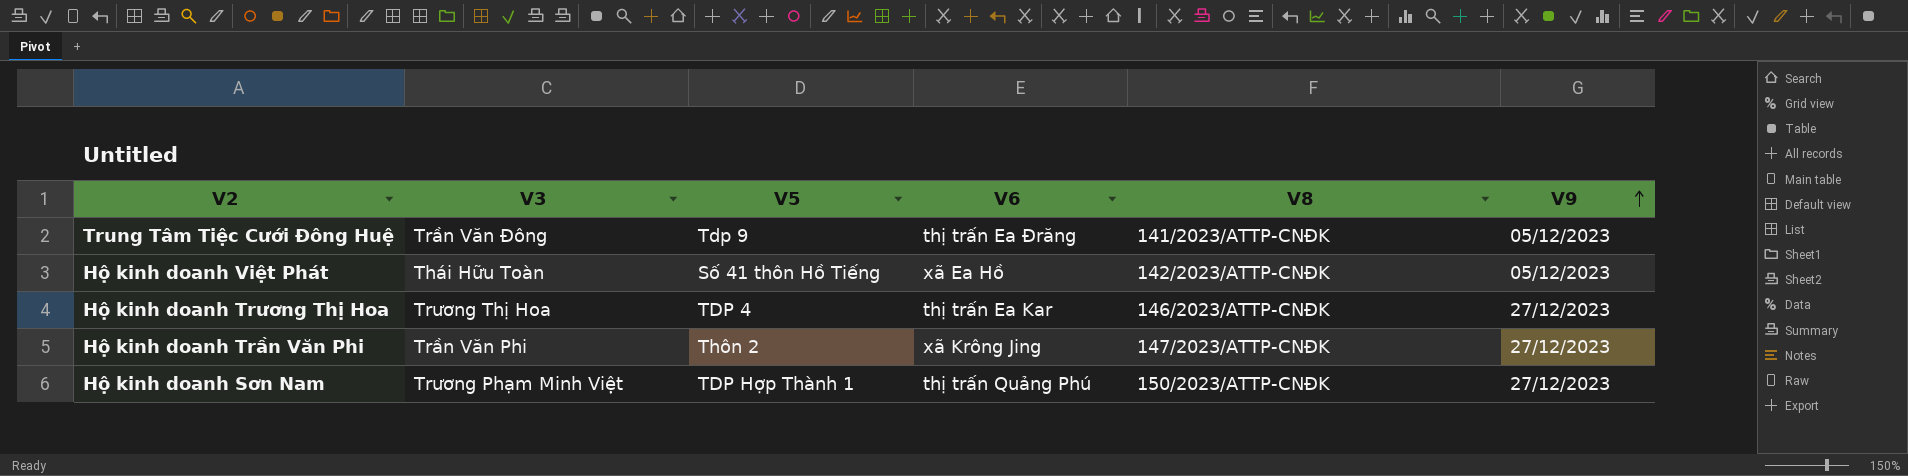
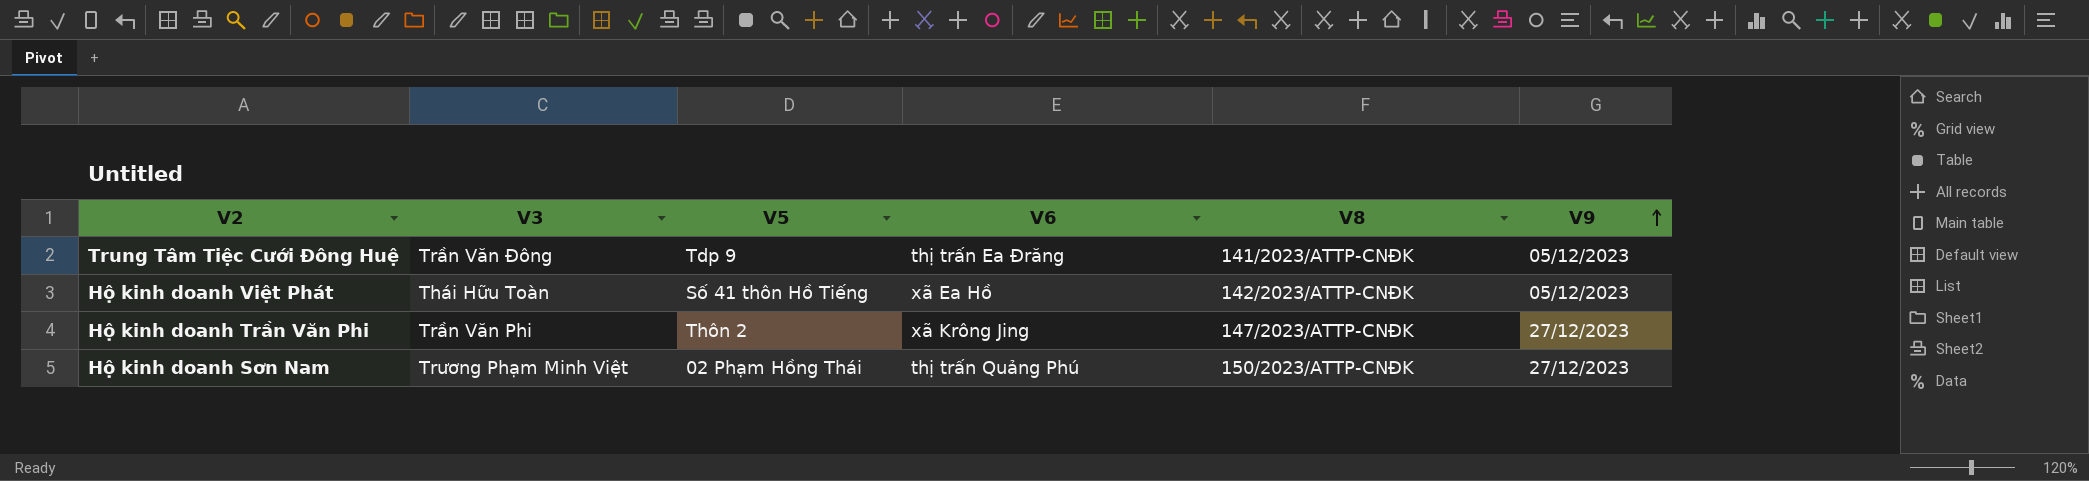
row Hộ kinh doanh Trương Thị Hoa: Trương Thị Hoa | TDP 4 | thị trấn Ea Kar | 146/2023/ATTP-CNĐK | 27/12/2023 -> none
Hộ kinh doanh Sơn Nam | V5: TDP Hợp Thành 1 -> 02 Phạm Hồng Thái

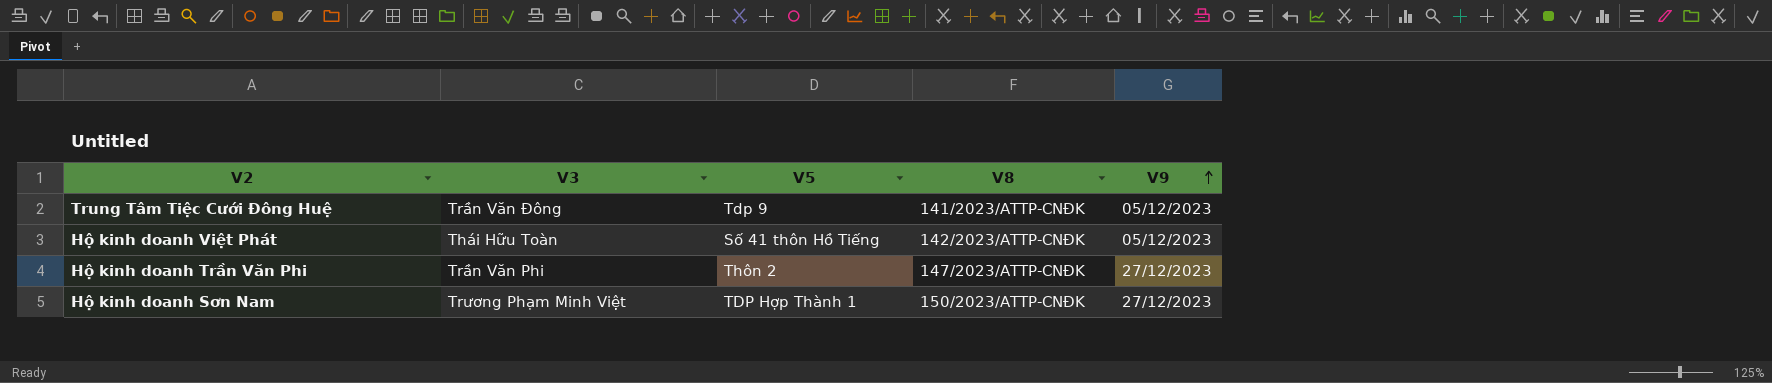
column V6 | position: 4 -> none
Hộ kinh doanh Sơn Nam | V5: 02 Phạm Hồng Thái -> TDP Hợp Thành 1

